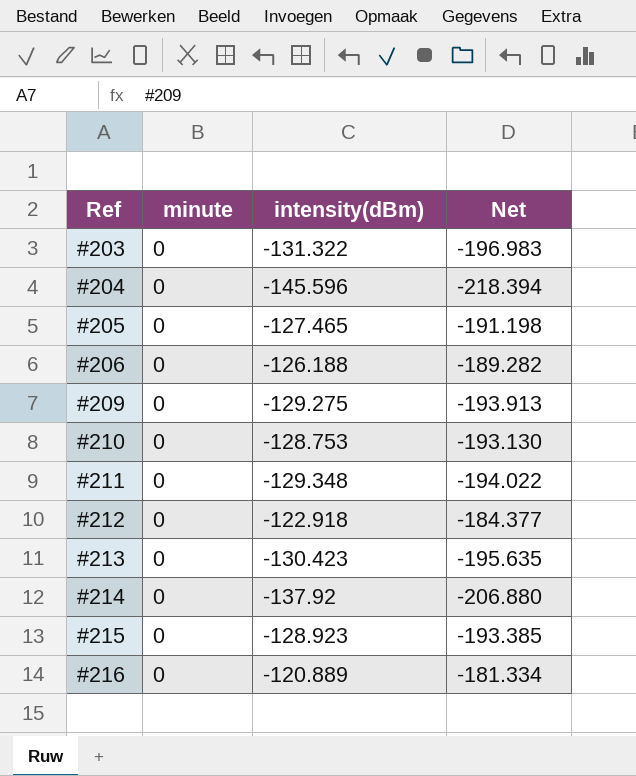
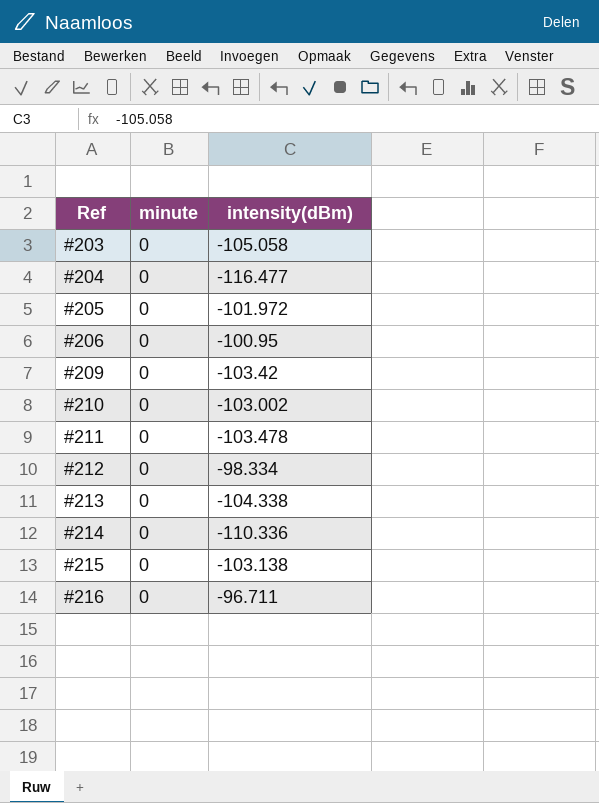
column Net | formula: [intensity(dBm)] * 1.5 -> none
#203 | intensity(dBm): -131.322 -> -105.058
#204 | intensity(dBm): -145.596 -> -116.477
#205 | intensity(dBm): -127.465 -> -101.972
#206 | intensity(dBm): -126.188 -> -100.95
#209 | intensity(dBm): -129.275 -> -103.42
#210 | intensity(dBm): -128.753 -> -103.002
#211 | intensity(dBm): -129.348 -> -103.478
#212 | intensity(dBm): -122.918 -> -98.334
#213 | intensity(dBm): -130.423 -> -104.338
#214 | intensity(dBm): -137.92 -> -110.336
#215 | intensity(dBm): -128.923 -> -103.138
#216 | intensity(dBm): -120.889 -> -96.711

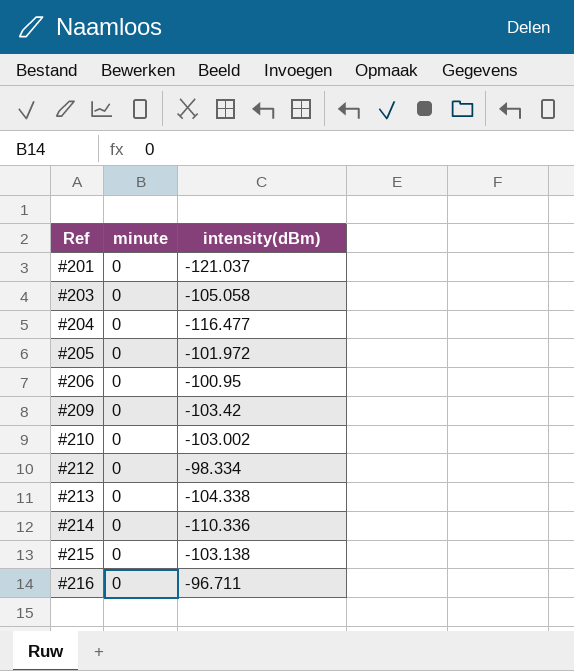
row #211: 0 | -103.478 -> none
row #201: none -> 0 | -121.037

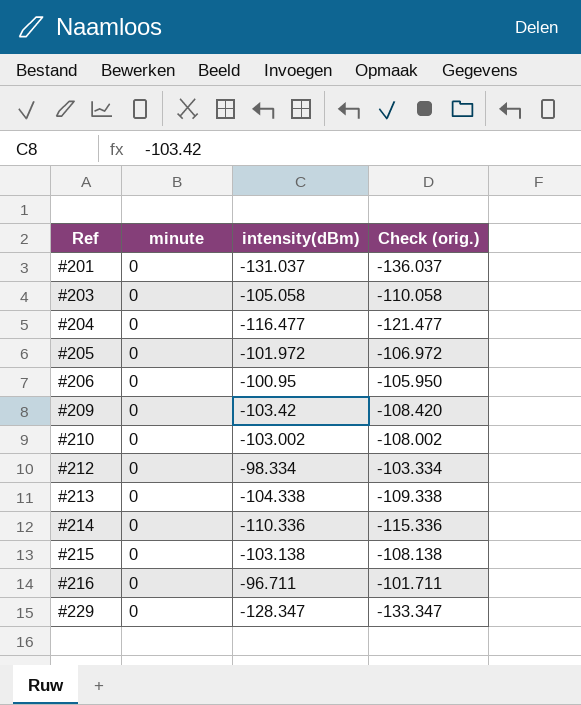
column Check (orig.) | formula: none -> [intensity(dBm)] - 5
#201 | intensity(dBm): -121.037 -> -131.037
row #229: none -> 0 | -128.347 | -133.347

